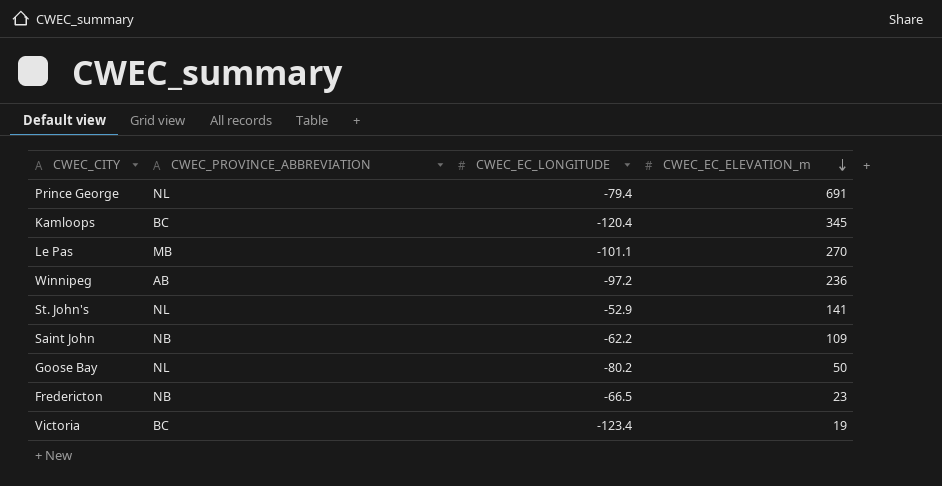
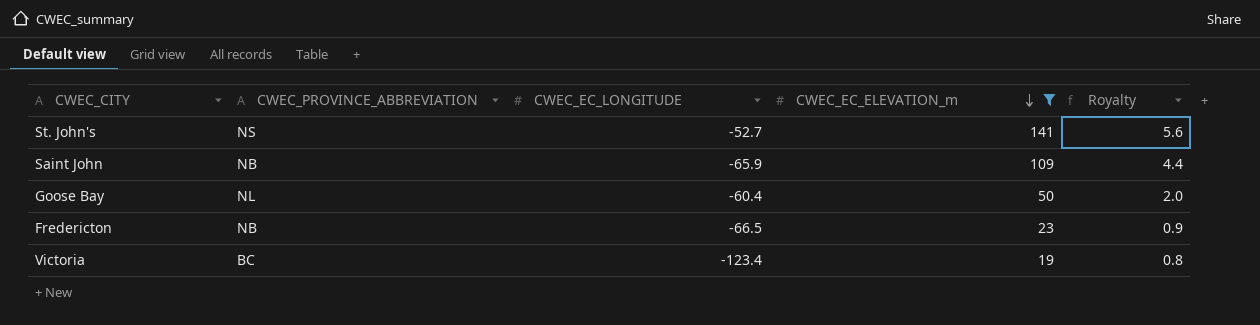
filter: none -> CWEC_EC_ELEVATION_m <= 141
column Royalty | formula: none -> [CWEC_EC_ELEVATION_m] * 0.04
St. John's | CWEC_PROVINCE_ABBREVIATION: NL -> NS
St. John's | CWEC_EC_LONGITUDE: -52.9 -> -52.7
Saint John | CWEC_EC_LONGITUDE: -62.2 -> -65.9
Goose Bay | CWEC_EC_LONGITUDE: -80.2 -> -60.4

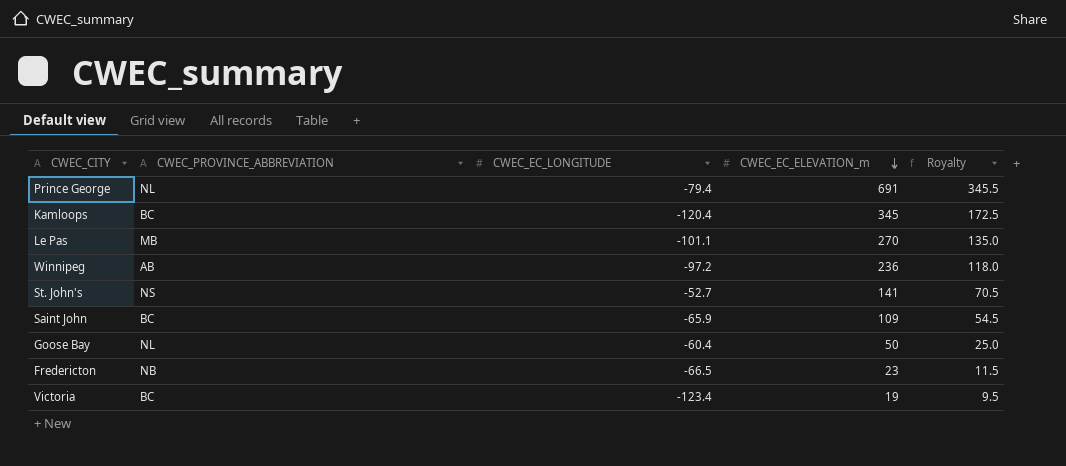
filter: CWEC_EC_ELEVATION_m <= 141 -> none
column Royalty | formula: [CWEC_EC_ELEVATION_m] * 0.04 -> [CWEC_EC_ELEVATION_m] * 0.5
Saint John | CWEC_PROVINCE_ABBREVIATION: NB -> BC

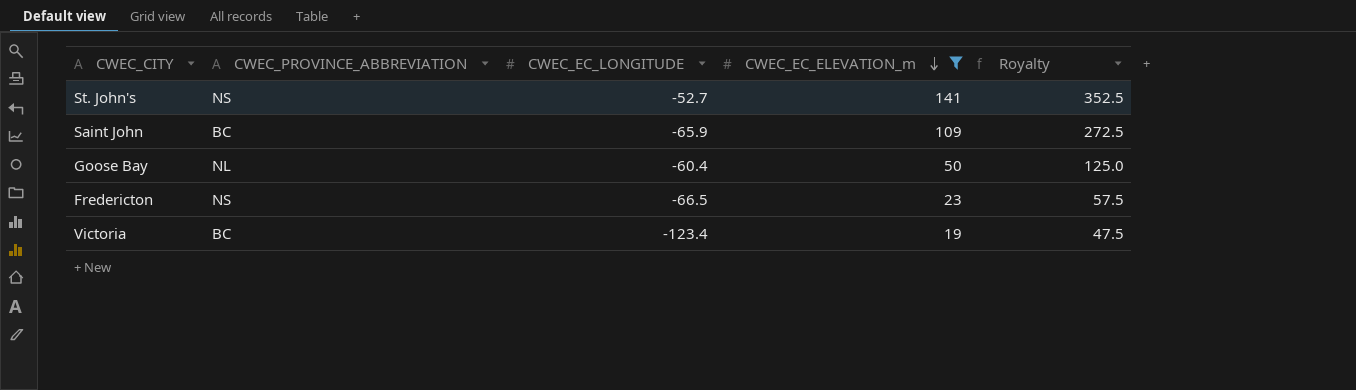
filter: none -> CWEC_EC_ELEVATION_m <= 141
column Royalty | formula: [CWEC_EC_ELEVATION_m] * 0.5 -> [CWEC_EC_ELEVATION_m] * 2.5
Fredericton | CWEC_PROVINCE_ABBREVIATION: NB -> NS

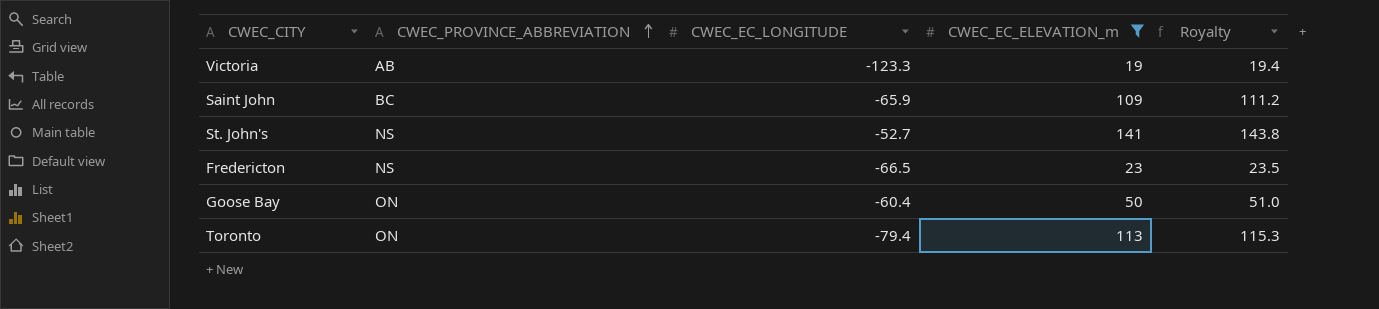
row order: CWEC_EC_ELEVATION_m descending -> CWEC_PROVINCE_ABBREVIATION ascending
column Royalty | formula: [CWEC_EC_ELEVATION_m] * 2.5 -> [CWEC_EC_ELEVATION_m] * 1.02
Victoria | CWEC_PROVINCE_ABBREVIATION: BC -> AB
Victoria | CWEC_EC_LONGITUDE: -123.4 -> -123.3
Goose Bay | CWEC_PROVINCE_ABBREVIATION: NL -> ON
row Toronto: none -> ON | -79.4 | 113 | 115.3

